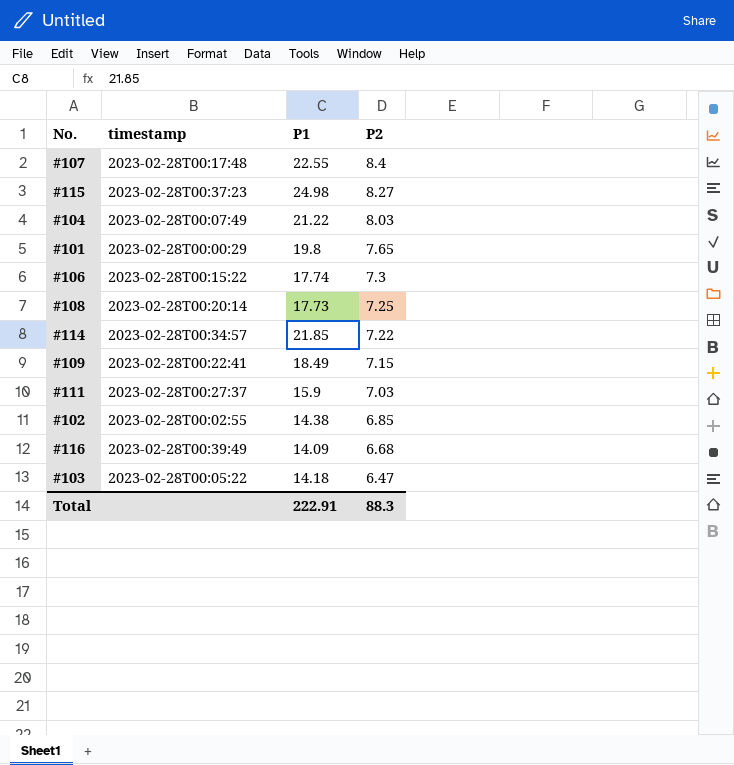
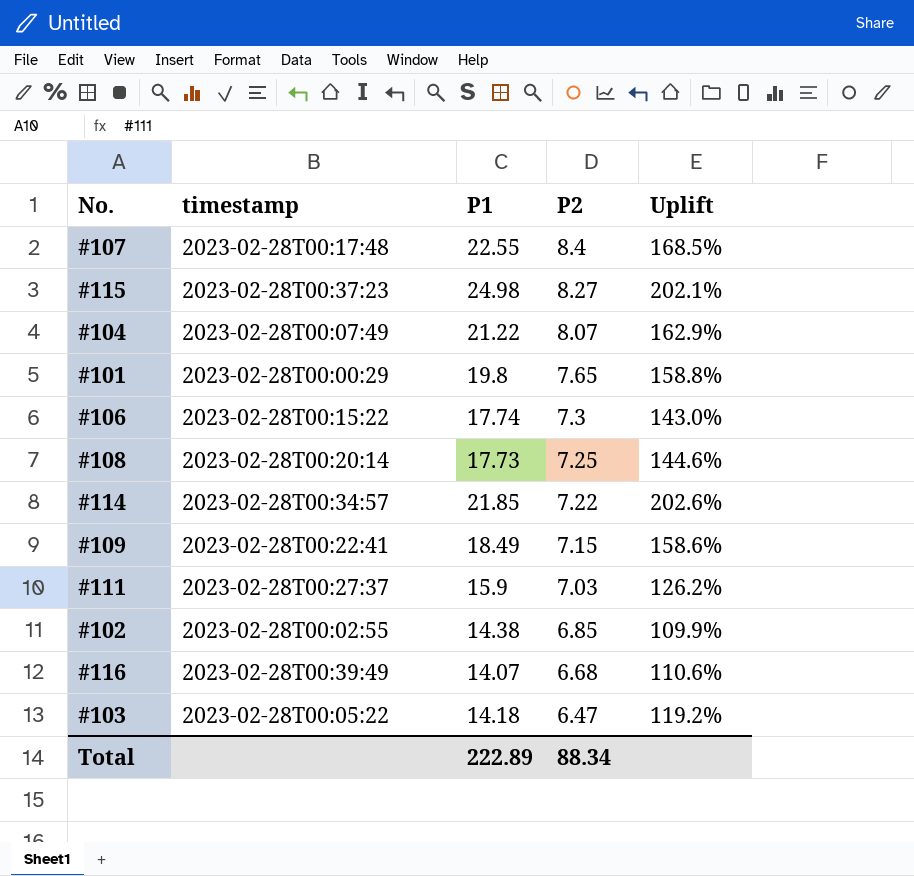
column Uplift | formula: none -> ([P1] - [P2]) / [P2]
#104 | P2: 8.03 -> 8.07
#116 | P1: 14.09 -> 14.07
Total | P1: 222.91 -> 222.89
Total | P2: 88.3 -> 88.34

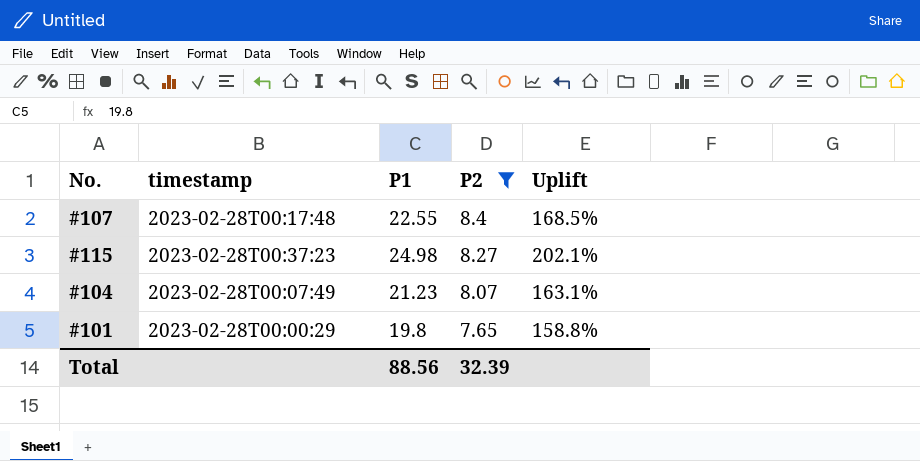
filter: none -> P2 >= 7.65
#104 | P1: 21.22 -> 21.23
#104 | Uplift: 162.9% -> 163.1%
Total | P1: 222.89 -> 88.56
Total | P2: 88.34 -> 32.39

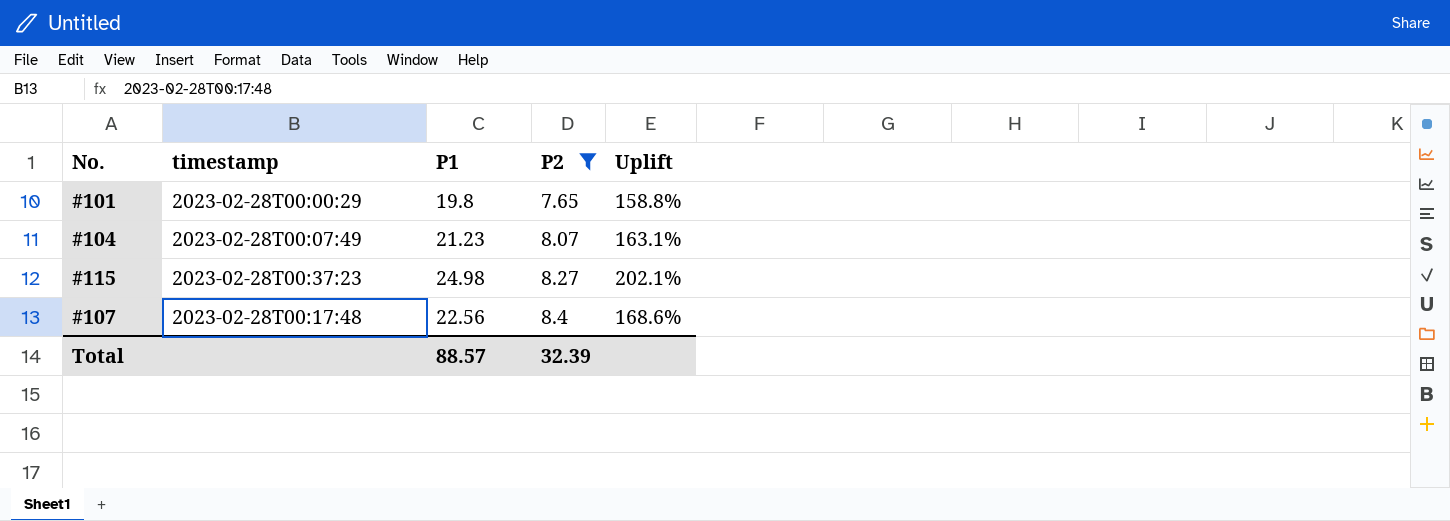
row order: P2 descending -> P2 ascending
#107 | P1: 22.55 -> 22.56
#107 | Uplift: 168.5% -> 168.6%
Total | P1: 88.56 -> 88.57

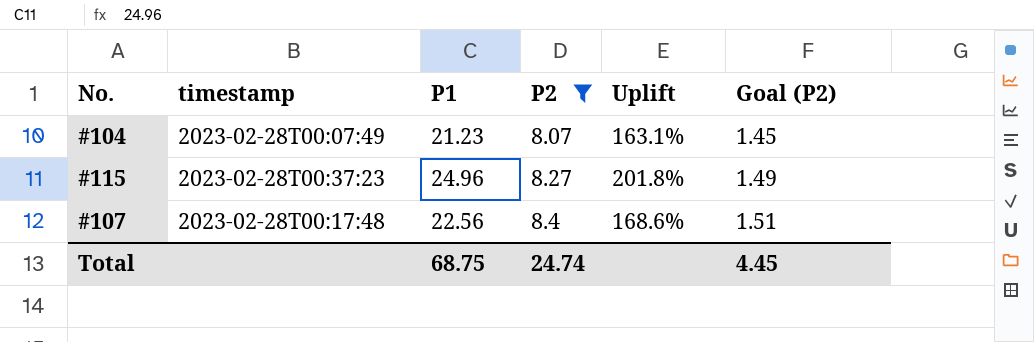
column Goal (P2) | formula: none -> [P2] * 0.18
row #101: 2023-02-28T00:00:29 | 19.8 | 7.65 | 158.8% -> none
#115 | P1: 24.98 -> 24.96
#115 | Uplift: 202.1% -> 201.8%
Total | P1: 88.57 -> 68.75
Total | P2: 32.39 -> 24.74

